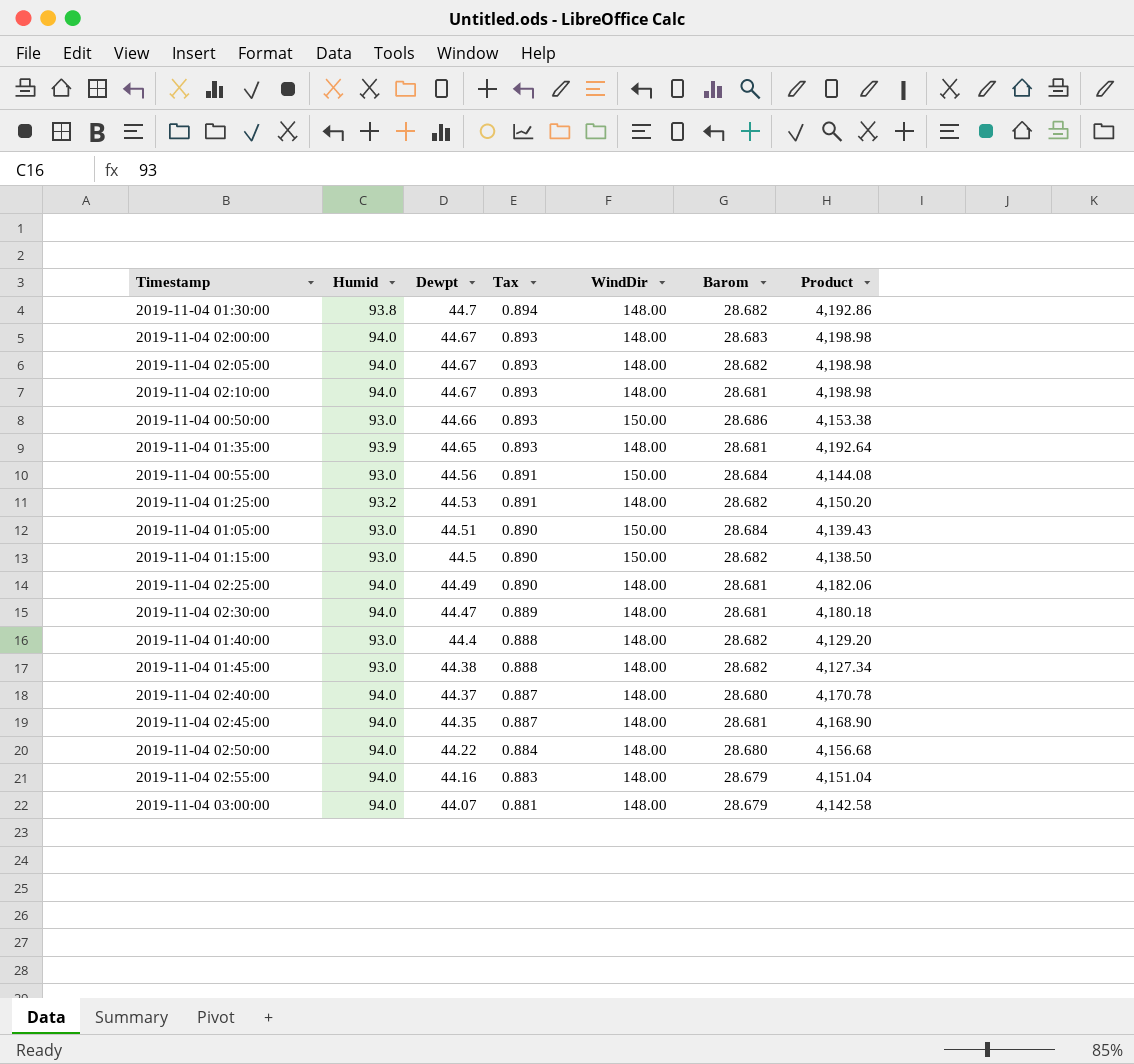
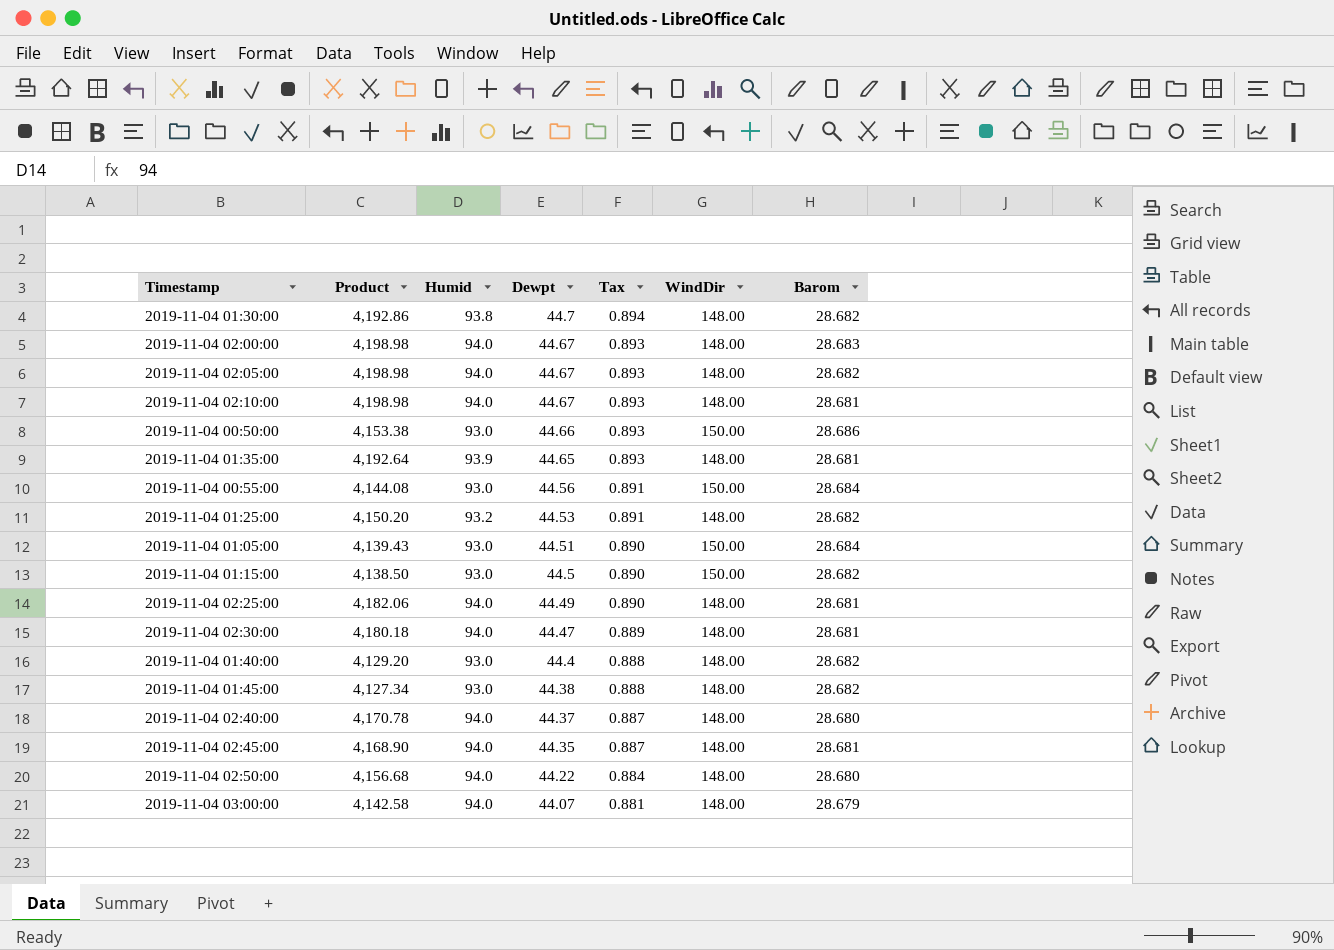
column Product | position: 7 -> 2
row 2019-11-04 02:55:00: 94.0 | 44.16 | 0.883 | 148.00 | 28.679 | 4,151.04 -> none

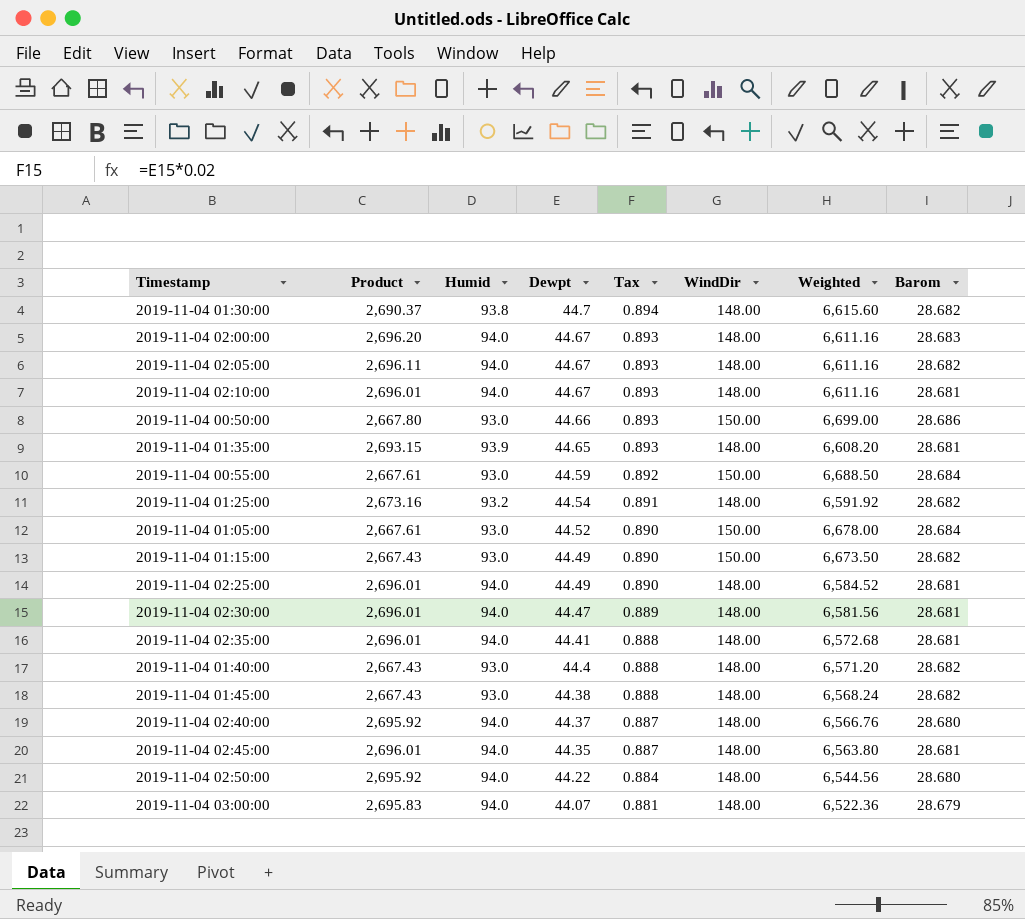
column Product | formula: [Humid] * [Dewpt] -> [Humid] * [Barom]
column Weighted | formula: none -> [Dewpt] * [WindDir]
2019-11-04 00:55:00 | Dewpt: 44.56 -> 44.59
2019-11-04 00:55:00 | Tax: 0.891 -> 0.892
2019-11-04 01:25:00 | Dewpt: 44.53 -> 44.54
2019-11-04 01:05:00 | Dewpt: 44.51 -> 44.52
2019-11-04 01:15:00 | Dewpt: 44.5 -> 44.49
row 2019-11-04 02:35:00: none -> 2,696.01 | 94.0 | 44.41 | 0.888 | 148.00 | 6,572.68 | 28.681

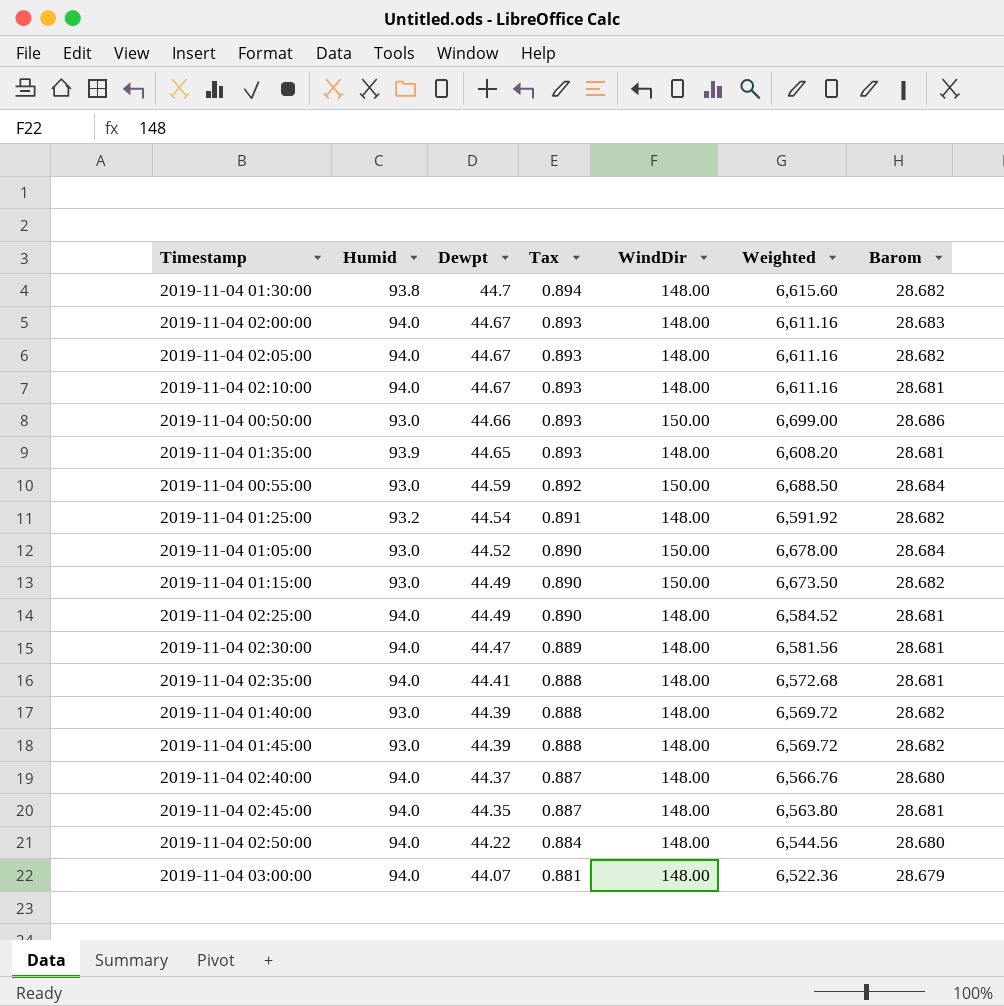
column Product | formula: [Humid] * [Barom] -> none
2019-11-04 01:40:00 | Dewpt: 44.4 -> 44.39
2019-11-04 01:40:00 | Weighted: 6,571.20 -> 6,569.72
2019-11-04 01:45:00 | Dewpt: 44.38 -> 44.39
2019-11-04 01:45:00 | Weighted: 6,568.24 -> 6,569.72

